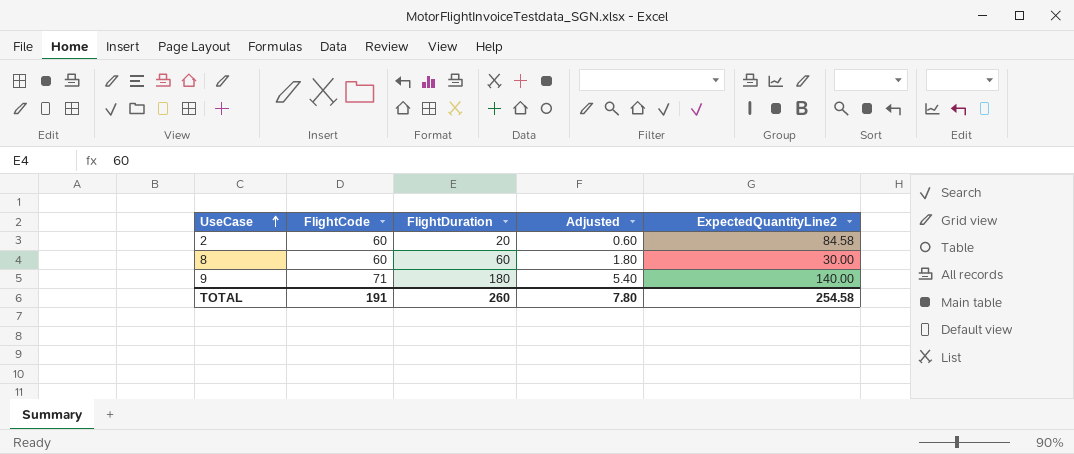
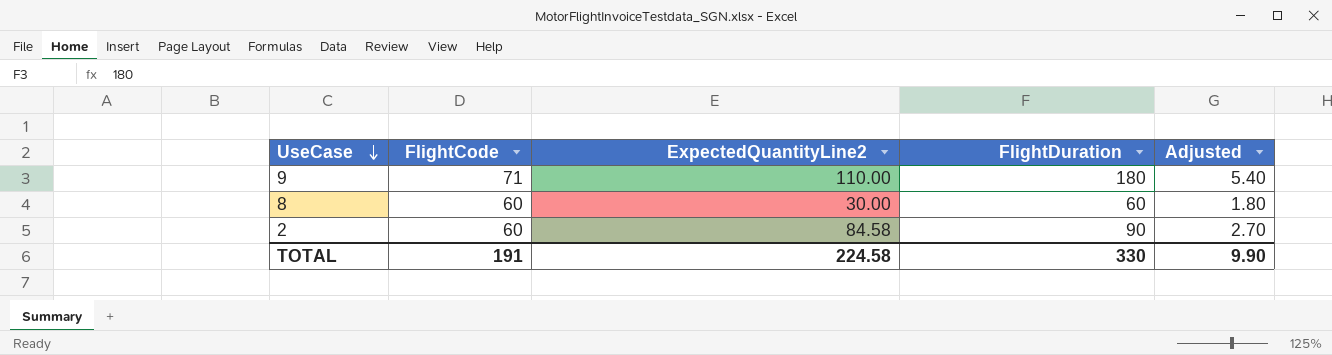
row order: UseCase ascending -> UseCase descending
column ExpectedQuantityLine2 | position: 5 -> 3
9 | ExpectedQuantityLine2: 140.00 -> 110.00
2 | FlightDuration: 20 -> 90
2 | Adjusted: 0.60 -> 2.70
TOTAL | ExpectedQuantityLine2: 254.58 -> 224.58
TOTAL | FlightDuration: 260 -> 330
TOTAL | Adjusted: 7.80 -> 9.90

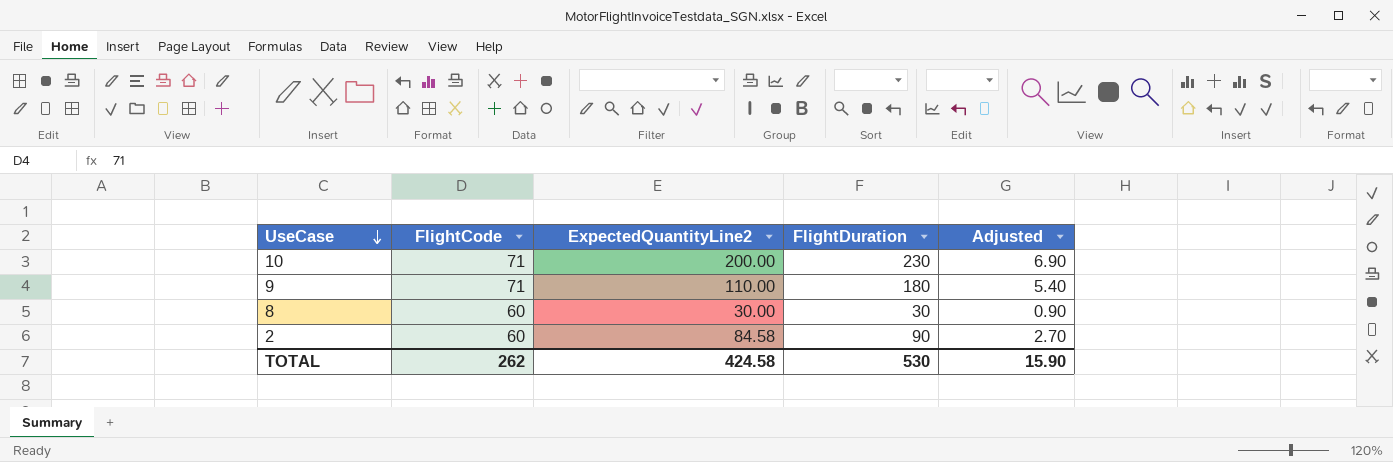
row 10: none -> 71 | 200.00 | 230 | 6.90
8 | FlightDuration: 60 -> 30
8 | Adjusted: 1.80 -> 0.90
TOTAL | FlightCode: 191 -> 262
TOTAL | ExpectedQuantityLine2: 224.58 -> 424.58
TOTAL | FlightDuration: 330 -> 530
TOTAL | Adjusted: 9.90 -> 15.90

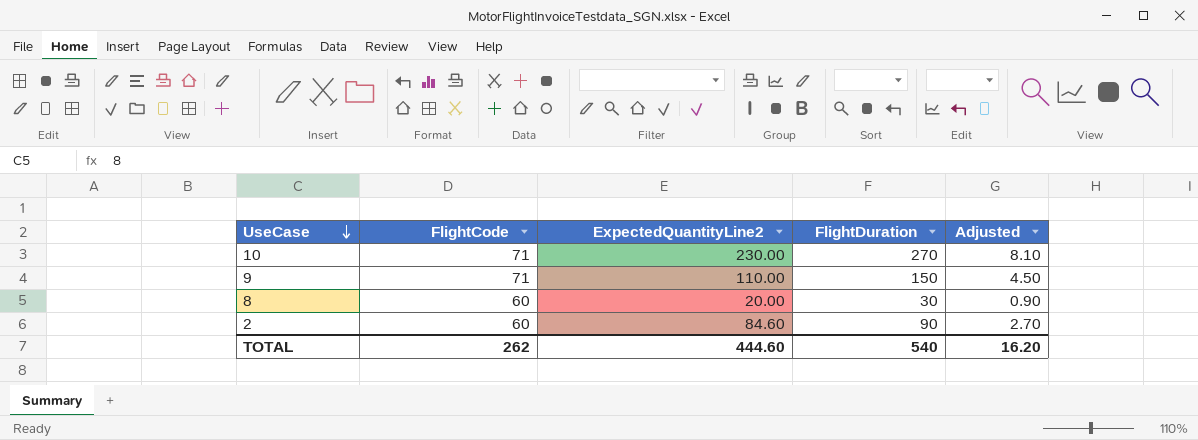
10 | ExpectedQuantityLine2: 200.00 -> 230.00
10 | FlightDuration: 230 -> 270
10 | Adjusted: 6.90 -> 8.10
9 | FlightDuration: 180 -> 150
9 | Adjusted: 5.40 -> 4.50
8 | ExpectedQuantityLine2: 30.00 -> 20.00
2 | ExpectedQuantityLine2: 84.58 -> 84.60
TOTAL | ExpectedQuantityLine2: 424.58 -> 444.60
TOTAL | FlightDuration: 530 -> 540
TOTAL | Adjusted: 15.90 -> 16.20

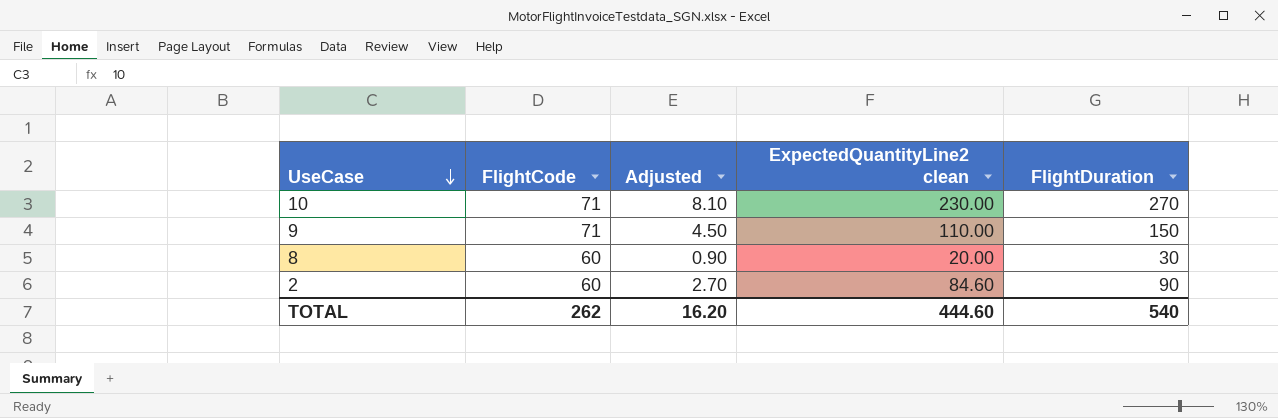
column Adjusted | position: 5 -> 3
column name: ExpectedQuantityLine2 -> ExpectedQuantityLine2 clean

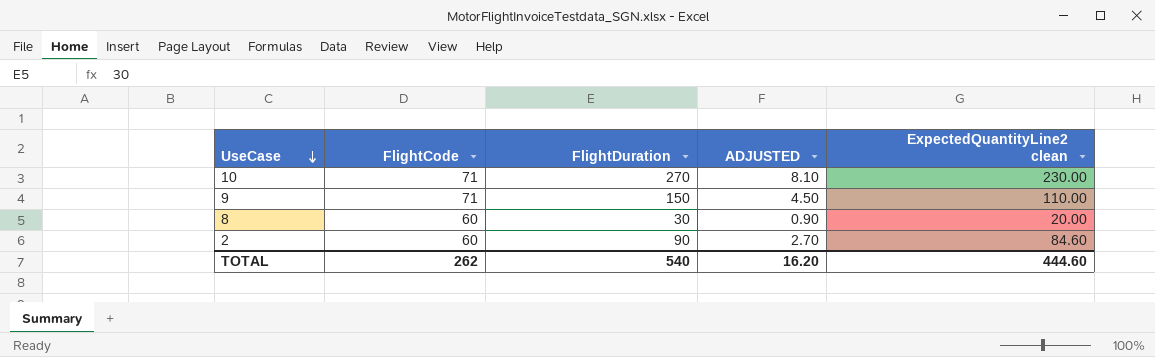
column FlightDuration | position: 5 -> 3
column name: Adjusted -> ADJUSTED

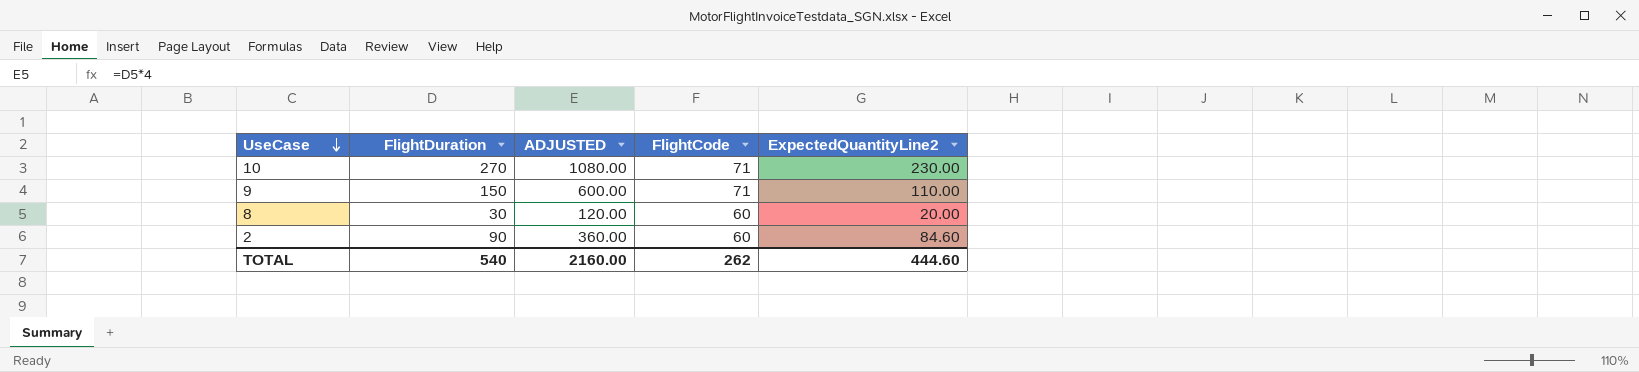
column ADJUSTED | formula: [FlightDuration] * 0.03 -> [FlightDuration] * 4
column FlightCode | position: 2 -> 4
column name: ExpectedQuantityLine2 clean -> ExpectedQuantityLine2
TOTAL | ADJUSTED: 16.20 -> 2160.00

